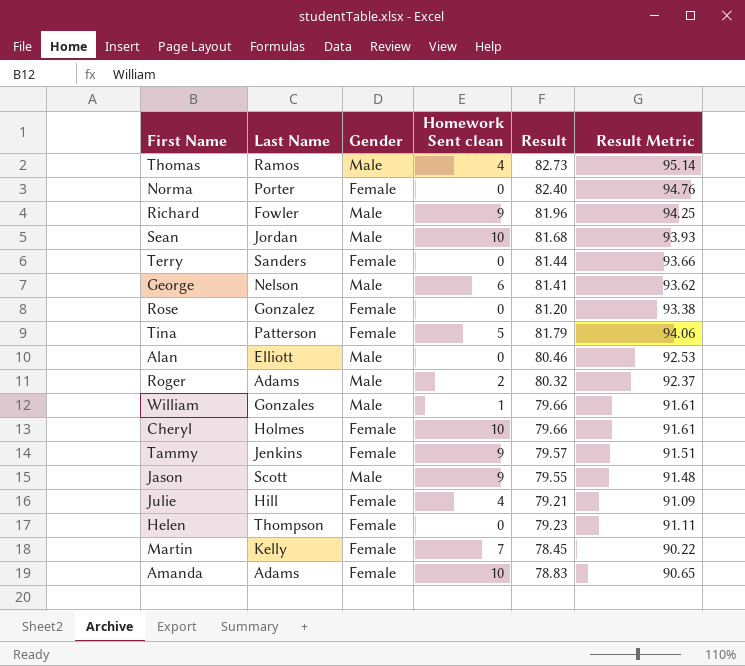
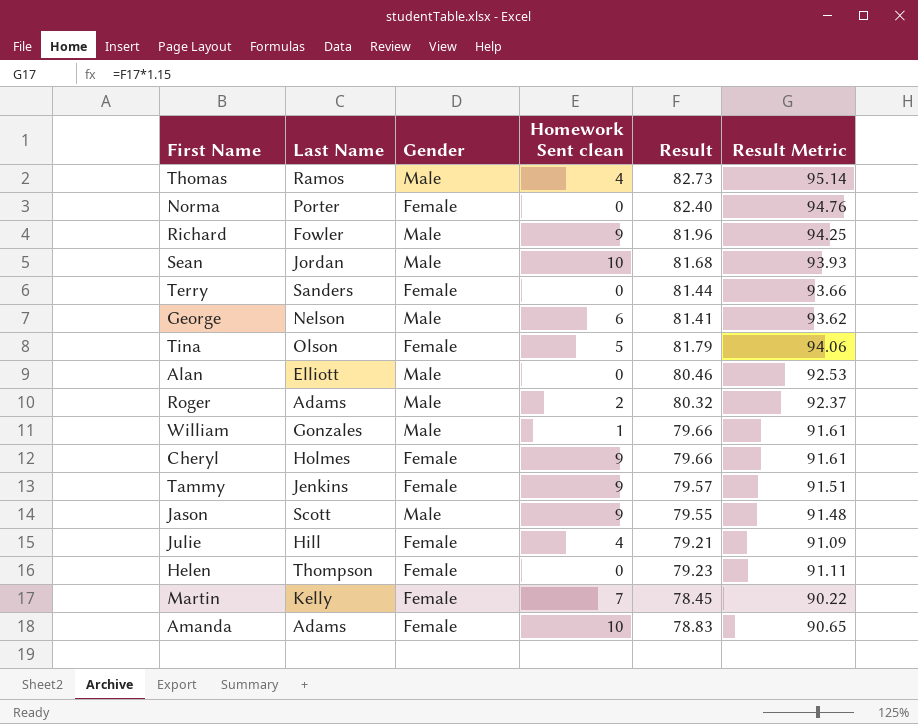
row Rose: Gonzalez | Female | 0 | 81.20 | 93.38 -> none
Tina | Last Name: Patterson -> Olson
Cheryl | Homework Sent clean: 10 -> 9

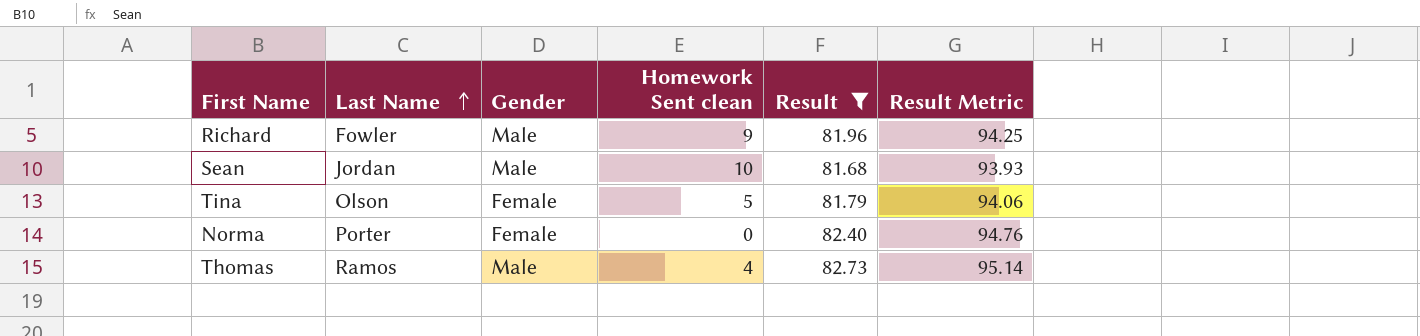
filter: none -> Result >= 81.68
row order: none -> Last Name ascending

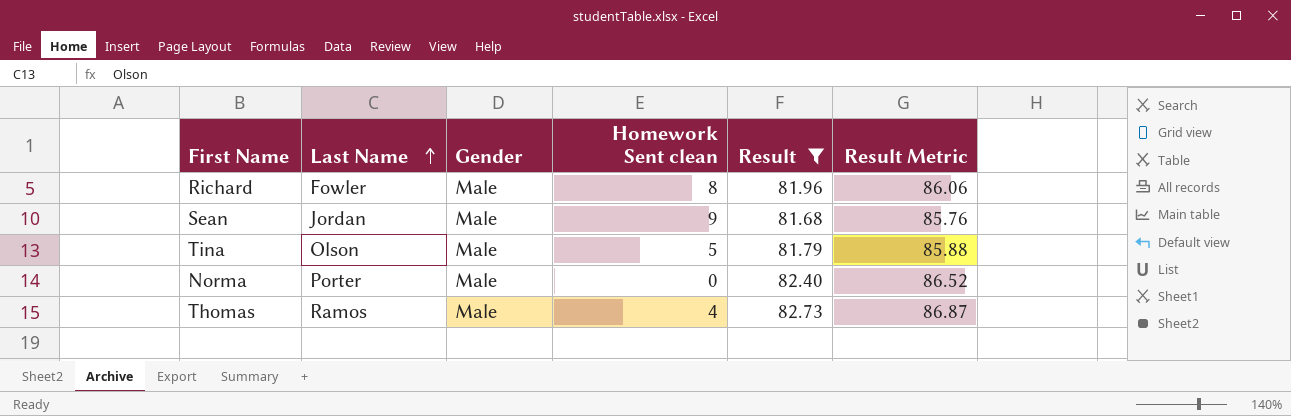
column Result Metric | formula: [Result] * 1.15 -> [Result] * 1.05
Richard | Homework Sent clean: 9 -> 8
Sean | Homework Sent clean: 10 -> 9
Tina | Gender: Female -> Male
Norma | Gender: Female -> Male

